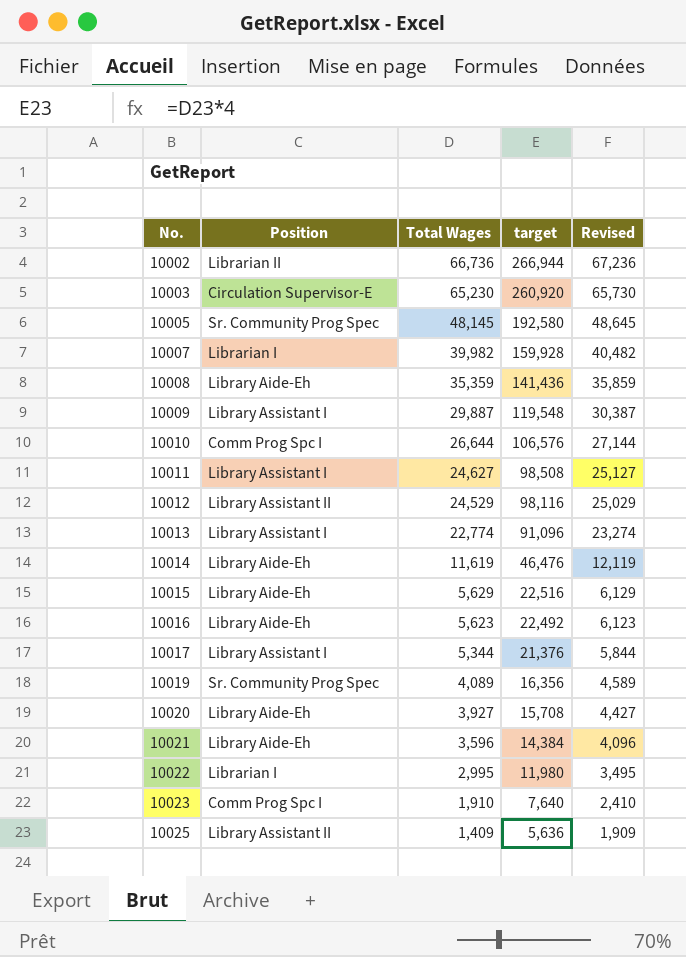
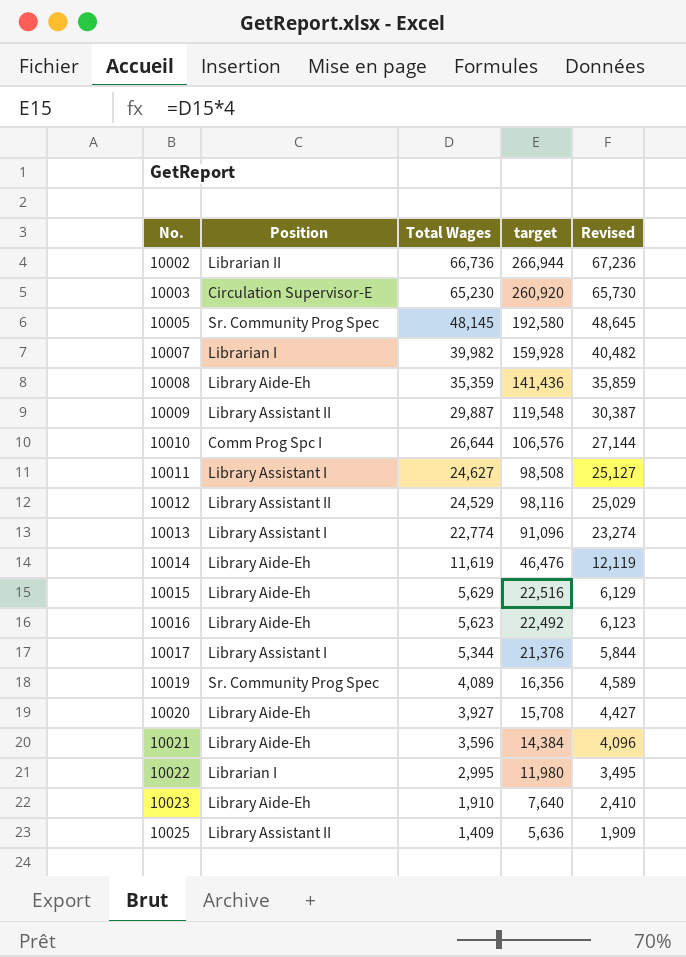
10009 | Position: Library Assistant I -> Library Assistant II
10023 | Position: Comm Prog Spc I -> Library Aide-Eh

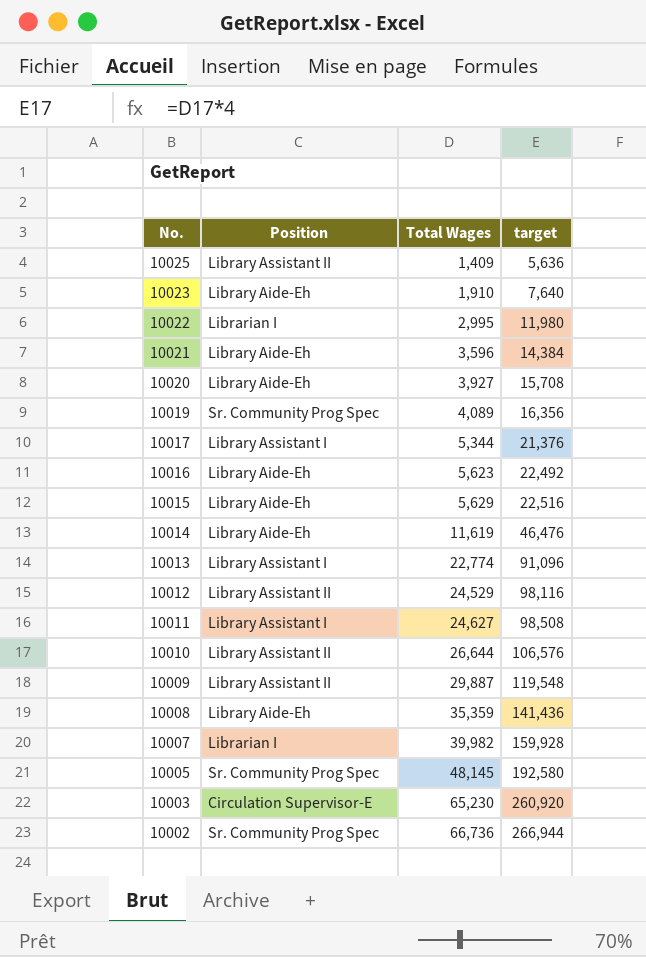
row order: No. ascending -> No. descending
column Revised | formula: [Total Wages] + 500 -> none
10010 | Position: Comm Prog Spc I -> Library Assistant II
10002 | Position: Librarian II -> Sr. Community Prog Spec

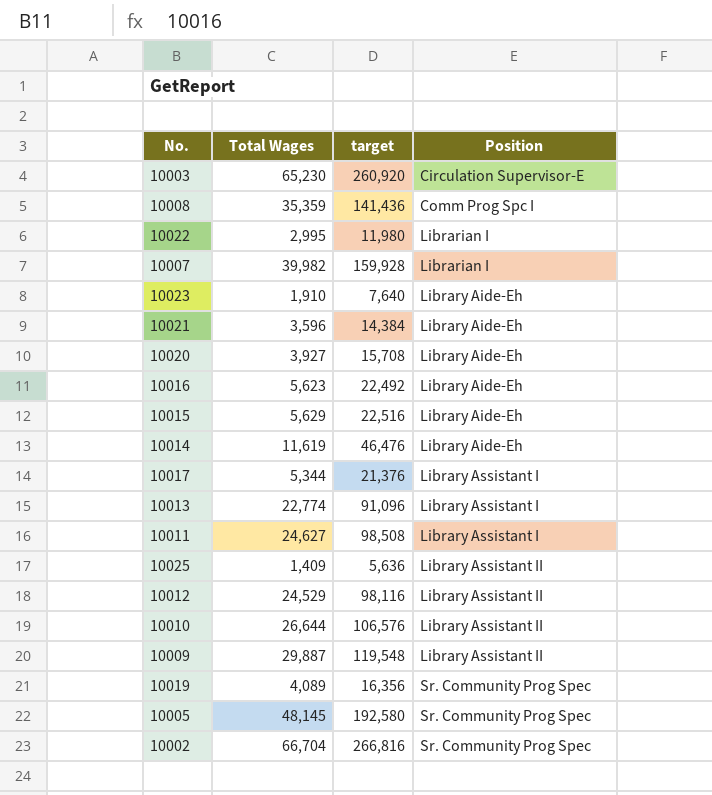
row order: No. descending -> Position ascending
column Position | position: 2 -> 4
10008 | Position: Library Aide-Eh -> Comm Prog Spc I
10002 | Total Wages: 66,736 -> 66,704
10002 | target: 266,944 -> 266,816

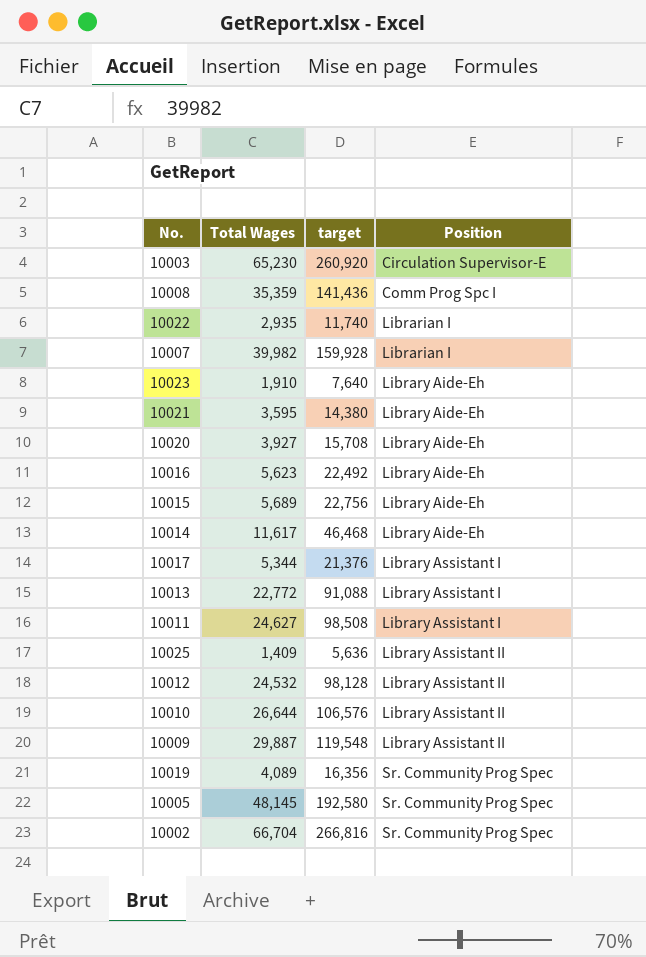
10022 | Total Wages: 2,995 -> 2,935
10022 | target: 11,980 -> 11,740
10021 | Total Wages: 3,596 -> 3,595
10021 | target: 14,384 -> 14,380
10015 | Total Wages: 5,629 -> 5,689
10015 | target: 22,516 -> 22,756
10014 | Total Wages: 11,619 -> 11,617
10014 | target: 46,476 -> 46,468
10013 | Total Wages: 22,774 -> 22,772
10013 | target: 91,096 -> 91,088
10012 | Total Wages: 24,529 -> 24,532
10012 | target: 98,116 -> 98,128

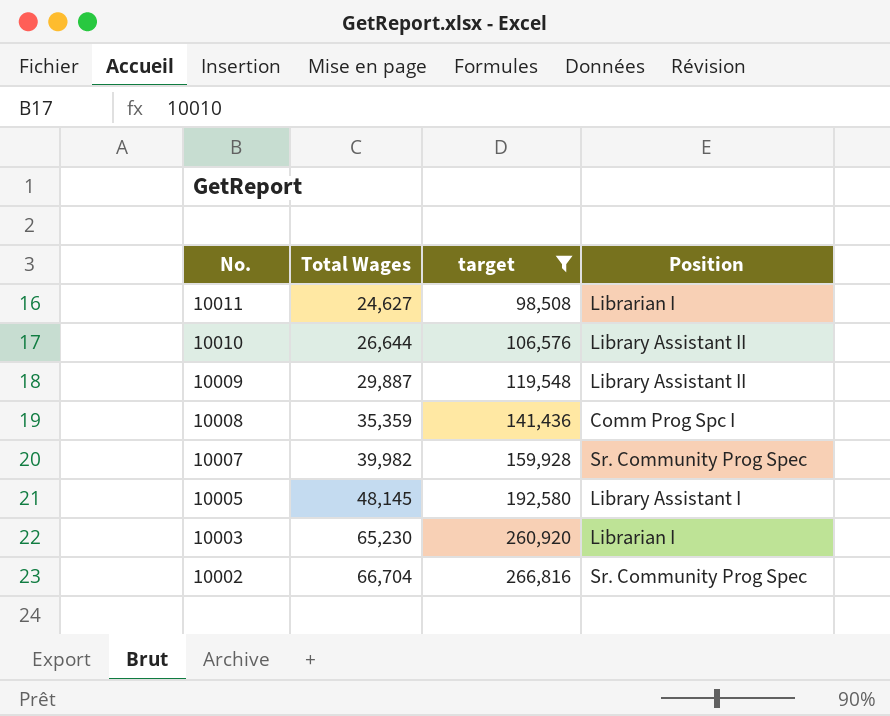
filter: none -> target >= 98,508
row order: Position ascending -> No. descending
10011 | Position: Library Assistant I -> Librarian I
10007 | Position: Librarian I -> Sr. Community Prog Spec
10005 | Position: Sr. Community Prog Spec -> Library Assistant I
10003 | Position: Circulation Supervisor-E -> Librarian I

